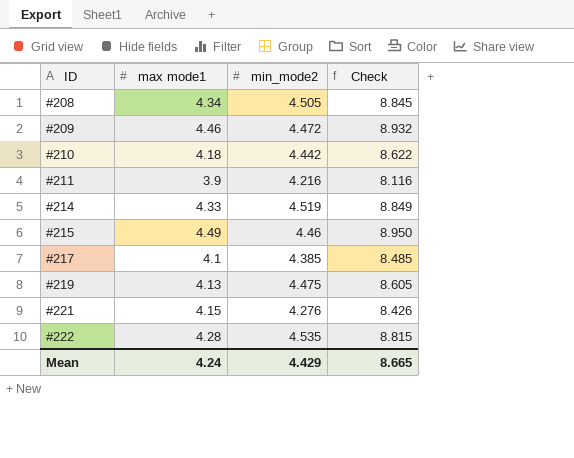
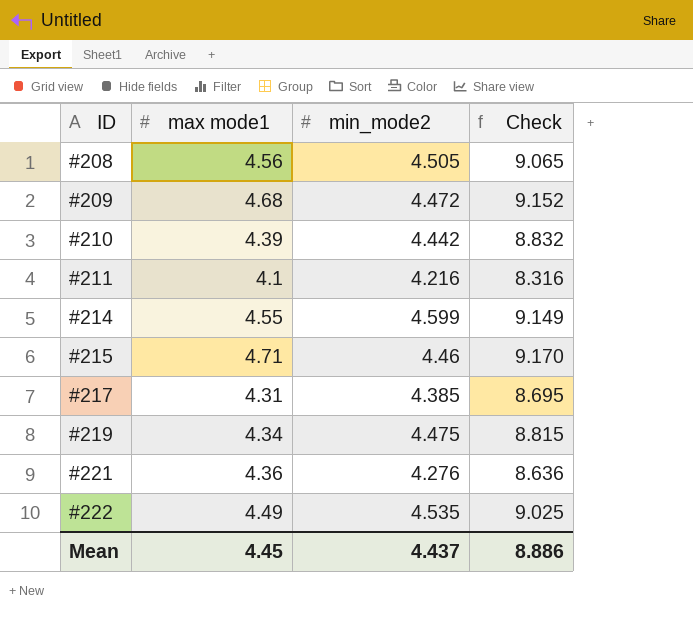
#208 | max mode1: 4.34 -> 4.56
#208 | Check: 8.845 -> 9.065
#209 | max mode1: 4.46 -> 4.68
#209 | Check: 8.932 -> 9.152
#210 | max mode1: 4.18 -> 4.39
#210 | Check: 8.622 -> 8.832
#211 | max mode1: 3.9 -> 4.1
#211 | Check: 8.116 -> 8.316
#214 | max mode1: 4.33 -> 4.55
#214 | min_mode2: 4.519 -> 4.599
#214 | Check: 8.849 -> 9.149
#215 | max mode1: 4.49 -> 4.71
#215 | Check: 8.950 -> 9.170
#217 | max mode1: 4.1 -> 4.31
#217 | Check: 8.485 -> 8.695
#219 | max mode1: 4.13 -> 4.34
#219 | Check: 8.605 -> 8.815
#221 | max mode1: 4.15 -> 4.36
#221 | Check: 8.426 -> 8.636
#222 | max mode1: 4.28 -> 4.49
#222 | Check: 8.815 -> 9.025
Mean | max mode1: 4.24 -> 4.45
Mean | min_mode2: 4.429 -> 4.437
Mean | Check: 8.665 -> 8.886

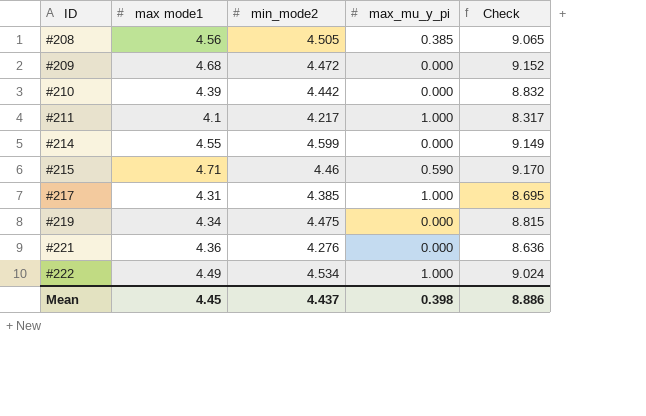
column max_mu_y_pi | position: none -> 4
#211 | min_mode2: 4.216 -> 4.217
#211 | Check: 8.316 -> 8.317
#222 | min_mode2: 4.535 -> 4.534
#222 | Check: 9.025 -> 9.024

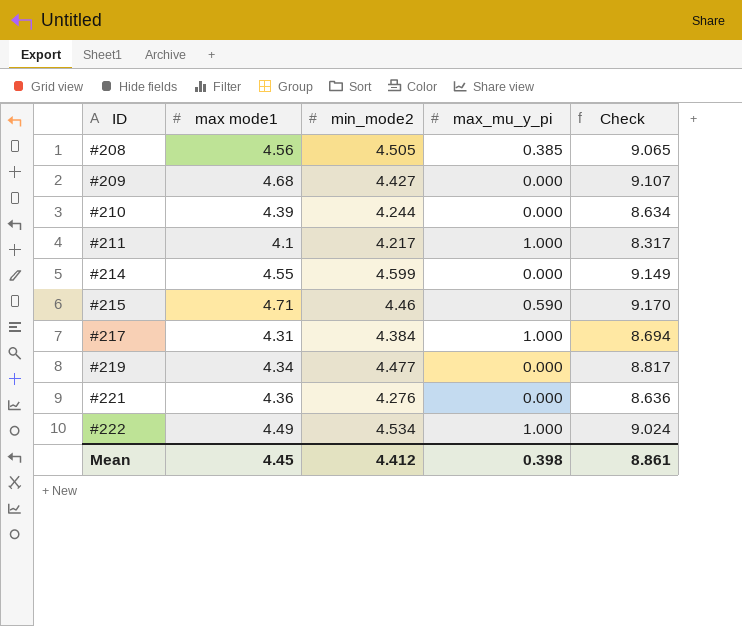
#209 | min_mode2: 4.472 -> 4.427
#209 | Check: 9.152 -> 9.107
#210 | min_mode2: 4.442 -> 4.244
#210 | Check: 8.832 -> 8.634
#217 | min_mode2: 4.385 -> 4.384
#217 | Check: 8.695 -> 8.694
#219 | min_mode2: 4.475 -> 4.477
#219 | Check: 8.815 -> 8.817
Mean | min_mode2: 4.437 -> 4.412
Mean | Check: 8.886 -> 8.861

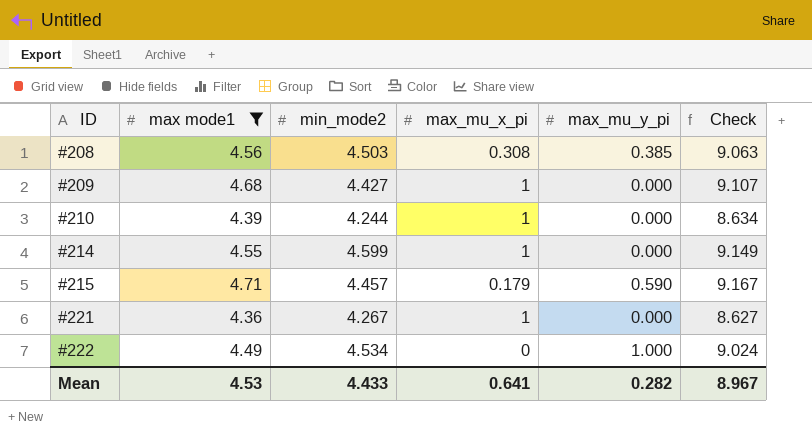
filter: none -> max mode1 >= 4.36
column max_mu_x_pi | position: none -> 4
#208 | min_mode2: 4.505 -> 4.503
#208 | Check: 9.065 -> 9.063
#215 | min_mode2: 4.46 -> 4.457
#215 | Check: 9.170 -> 9.167
#221 | min_mode2: 4.276 -> 4.267
#221 | Check: 8.636 -> 8.627
Mean | max mode1: 4.45 -> 4.53
Mean | min_mode2: 4.412 -> 4.433
Mean | max_mu_y_pi: 0.398 -> 0.282
Mean | Check: 8.861 -> 8.967

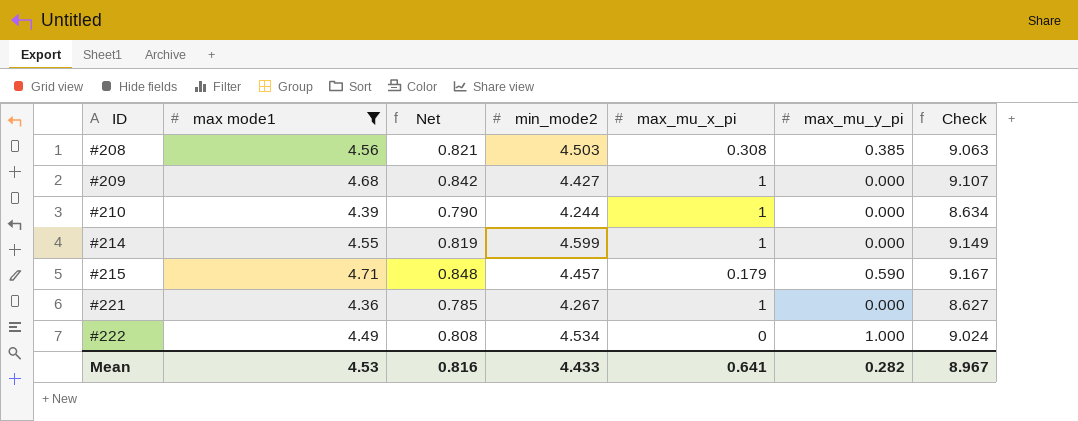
column Net | formula: none -> [max mode1] * 0.18

